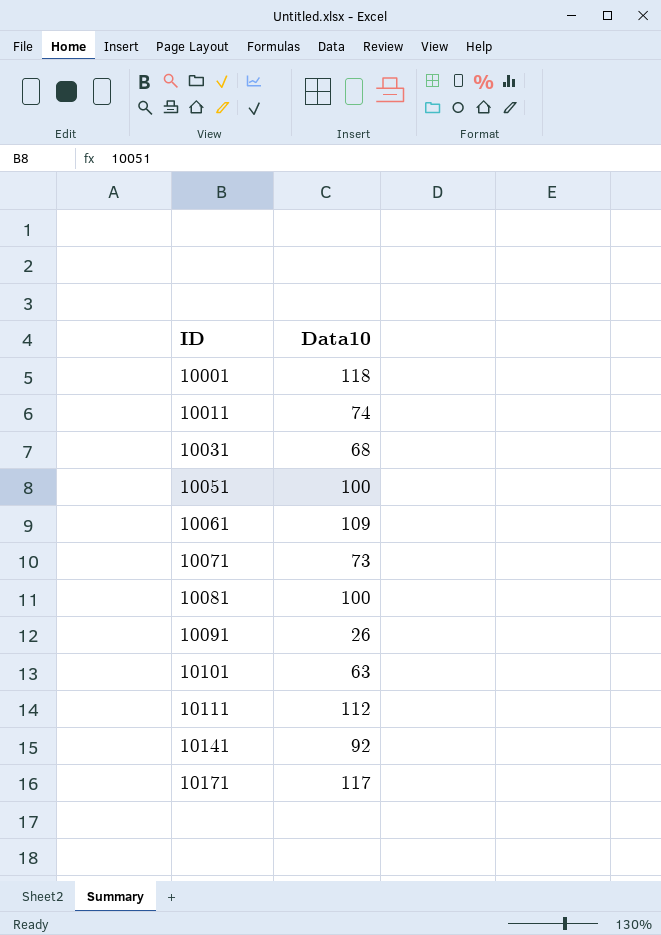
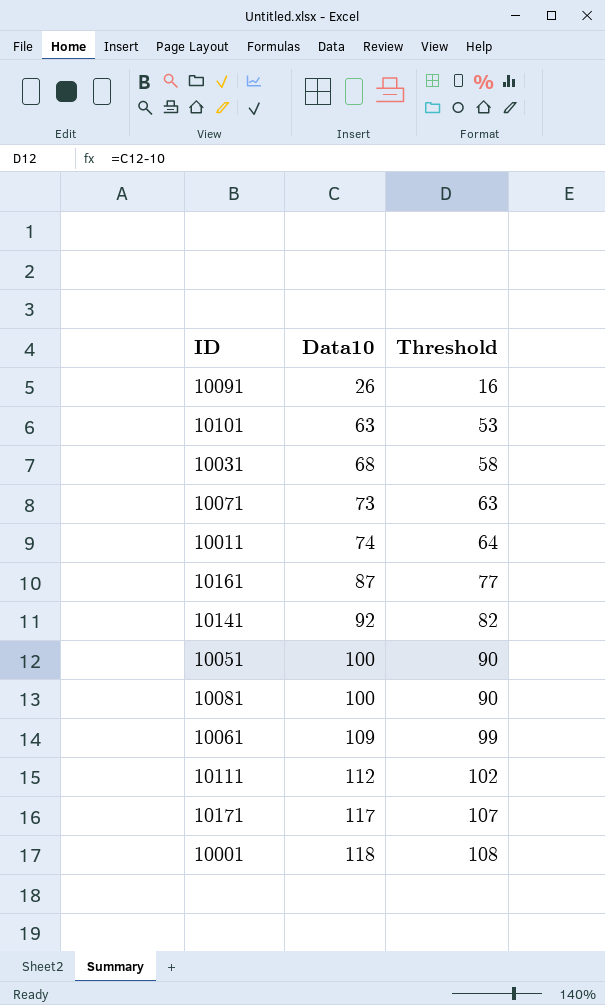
row order: ID ascending -> Data10 ascending
column Threshold | formula: none -> [Data10] - 10
row 10161: none -> 87 | 77

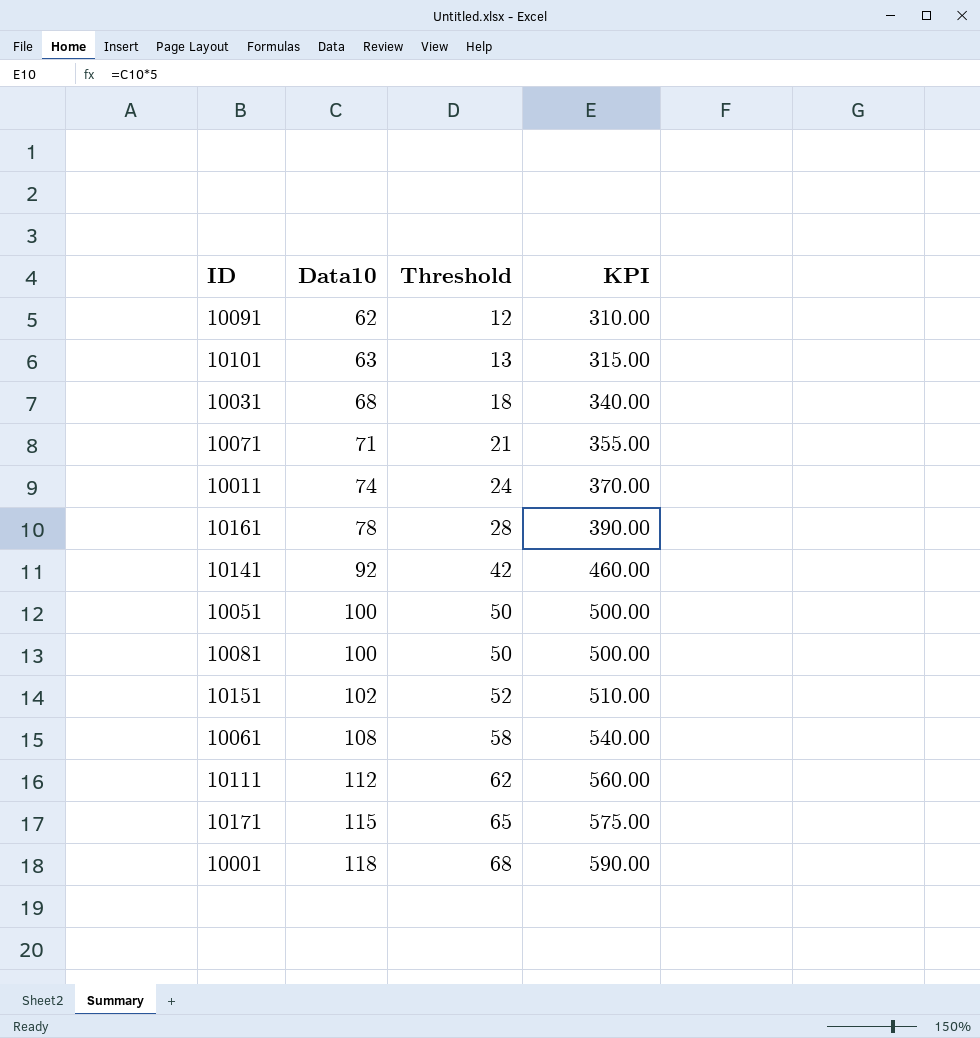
column Threshold | formula: [Data10] - 10 -> [Data10] - 50
column KPI | formula: none -> [Data10] * 5
10091 | Data10: 26 -> 62
10071 | Data10: 73 -> 71
10161 | Data10: 87 -> 78
row 10151: none -> 102 | 52 | 510.00
10061 | Data10: 109 -> 108
10171 | Data10: 117 -> 115

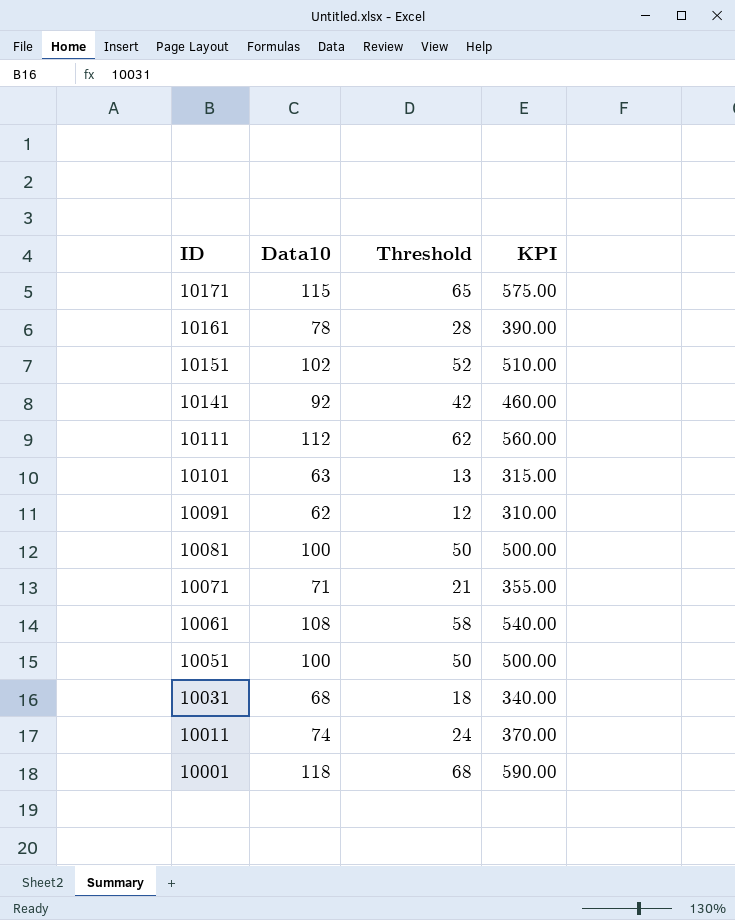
row order: Data10 ascending -> ID descending

